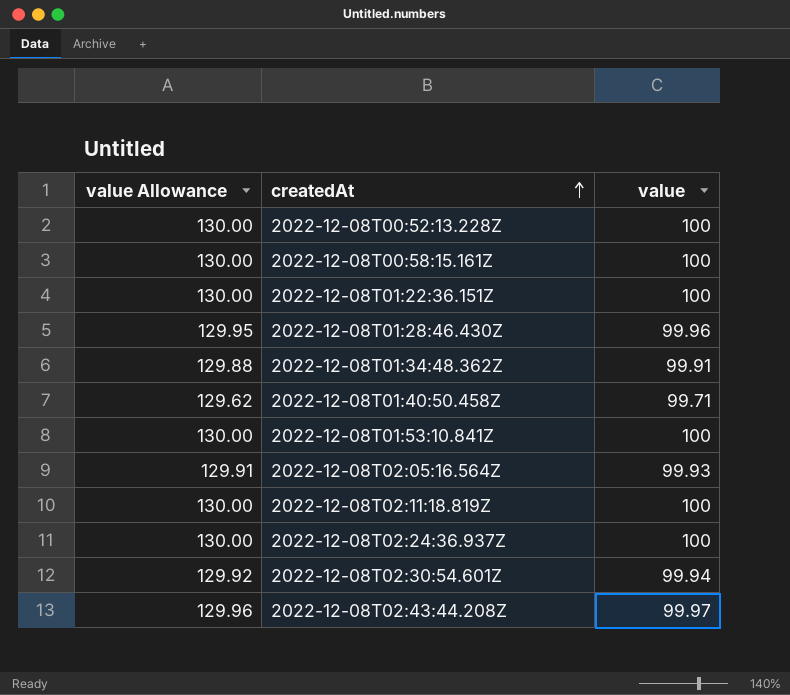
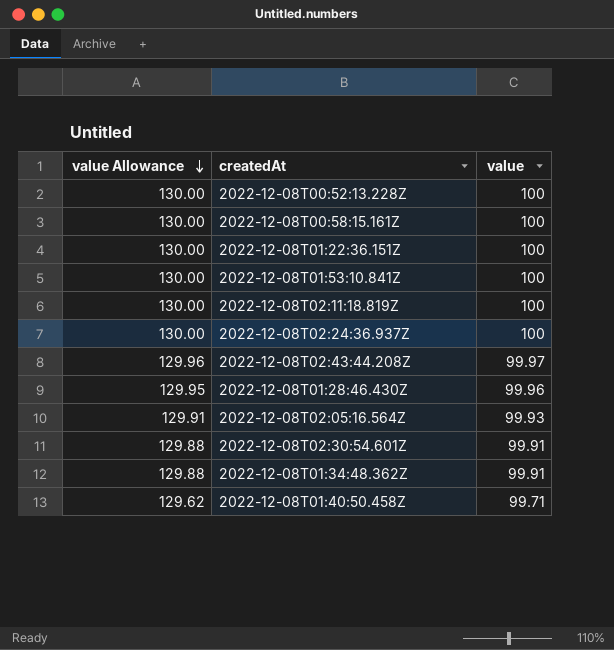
row order: createdAt ascending -> value Allowance descending
2022-12-08T02:30:54.601Z | value Allowance: 129.92 -> 129.88
2022-12-08T02:30:54.601Z | value: 99.94 -> 99.91

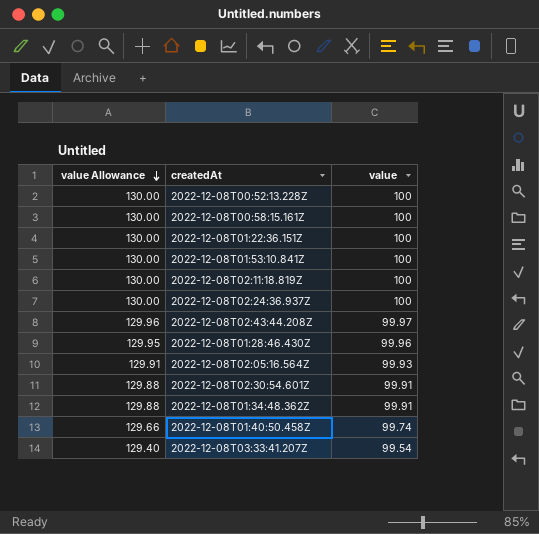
2022-12-08T01:40:50.458Z | value Allowance: 129.62 -> 129.66
2022-12-08T01:40:50.458Z | value: 99.71 -> 99.74
row 2022-12-08T03:33:41.207Z: none -> 129.40 | 99.54

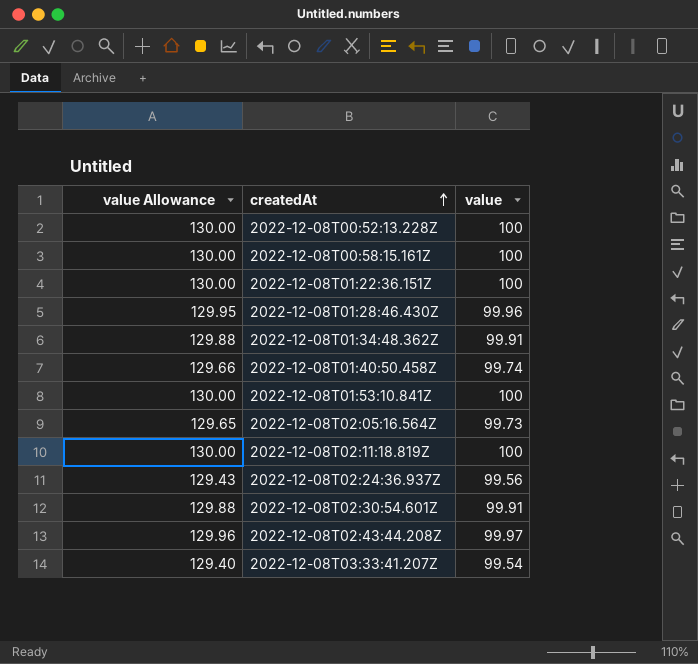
row order: value Allowance descending -> createdAt ascending
2022-12-08T02:05:16.564Z | value Allowance: 129.91 -> 129.65
2022-12-08T02:05:16.564Z | value: 99.93 -> 99.73
2022-12-08T02:24:36.937Z | value Allowance: 130.00 -> 129.43
2022-12-08T02:24:36.937Z | value: 100 -> 99.56

